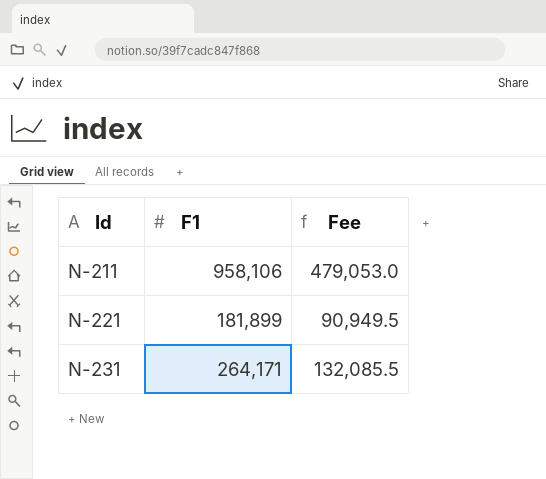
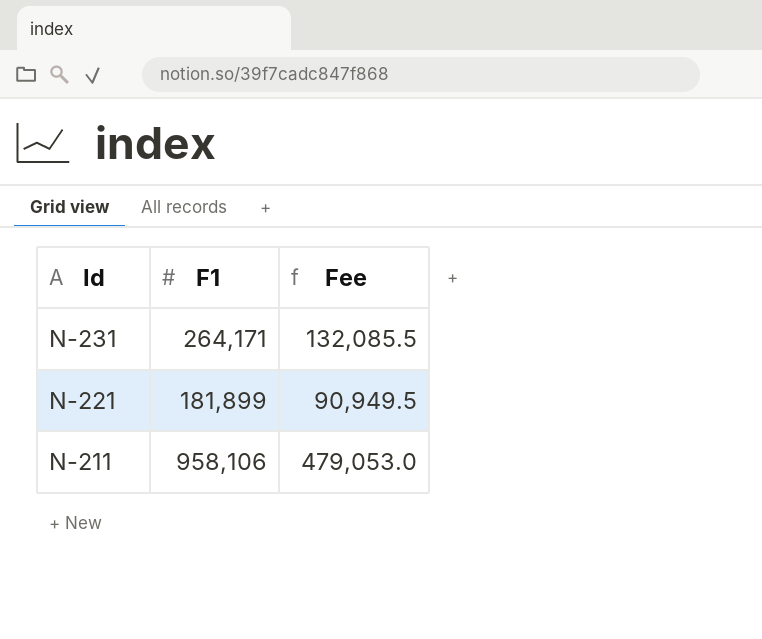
row order: Id ascending -> Id descending

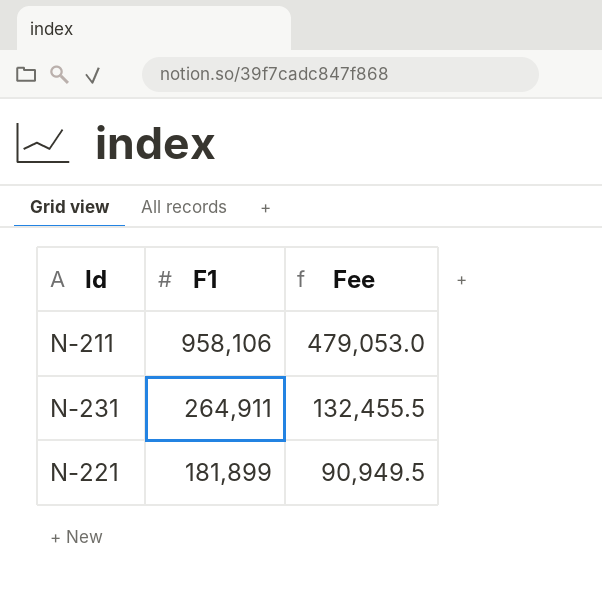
row order: Id descending -> F1 descending
N-231 | F1: 264,171 -> 264,911
N-231 | Fee: 132,085.5 -> 132,455.5

